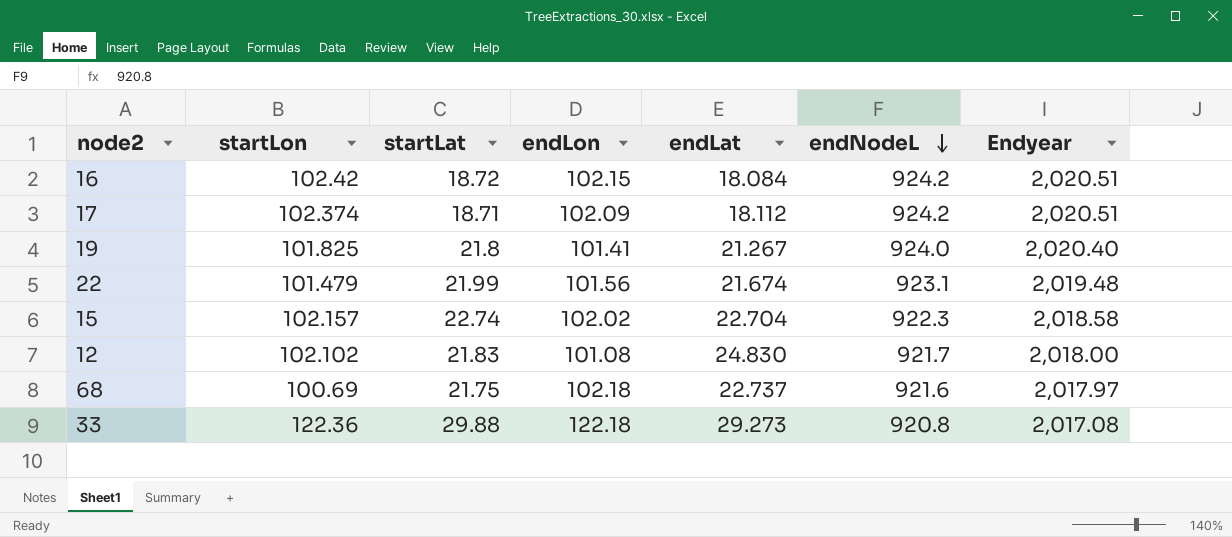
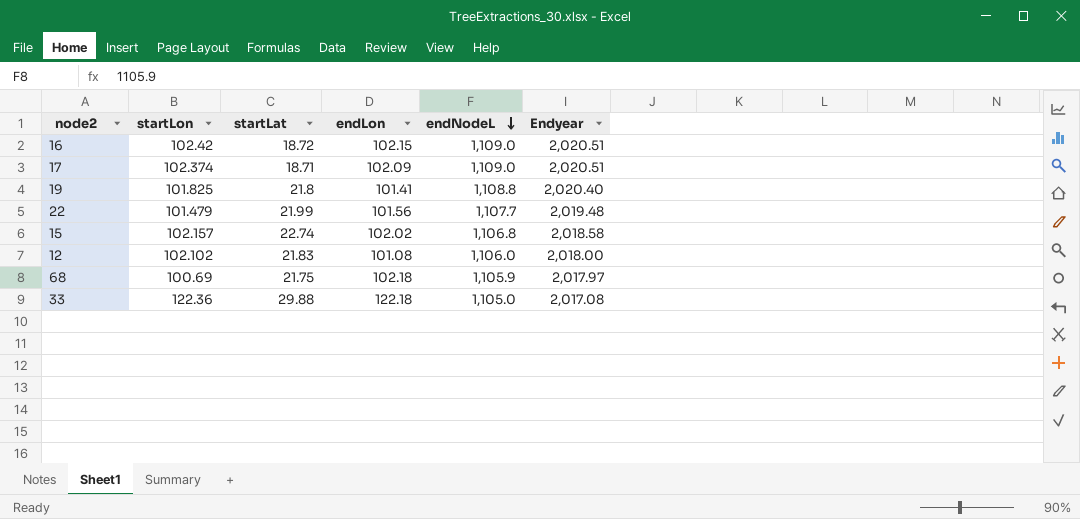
column endLat | position: 5 -> none
16 | endNodeL: 924.2 -> 1,109.0
17 | endNodeL: 924.2 -> 1,109.0
19 | endNodeL: 924.0 -> 1,108.8
22 | endNodeL: 923.1 -> 1,107.7
15 | endNodeL: 922.3 -> 1,106.8
12 | endNodeL: 921.7 -> 1,106.0
68 | endNodeL: 921.6 -> 1,105.9
33 | endNodeL: 920.8 -> 1,105.0

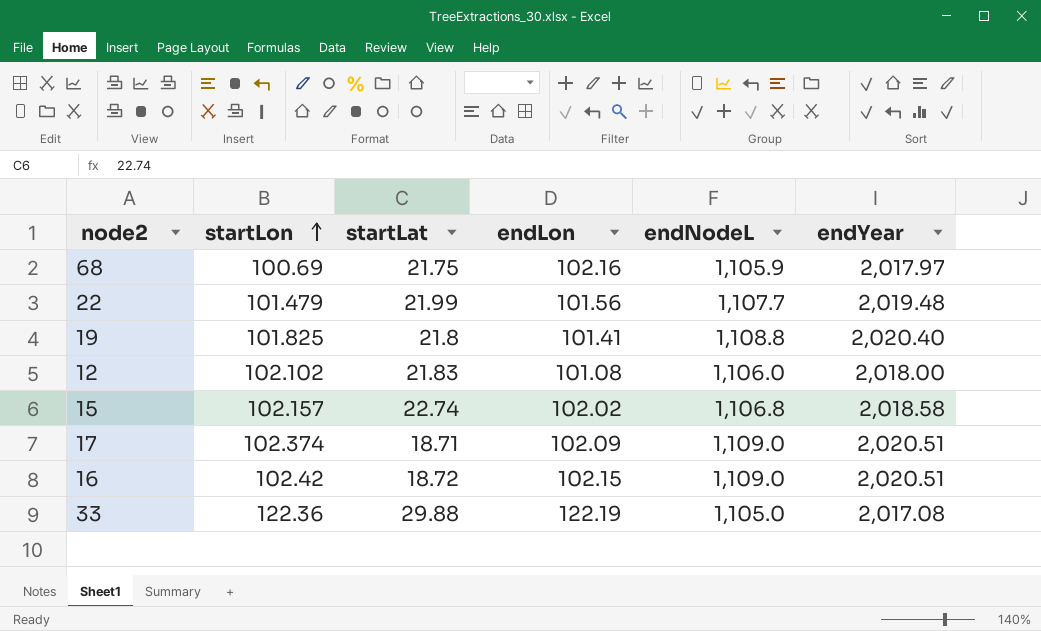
row order: endNodeL descending -> startLon ascending
column name: Endyear -> endYear
68 | endLon: 102.18 -> 102.16
33 | endLon: 122.18 -> 122.19

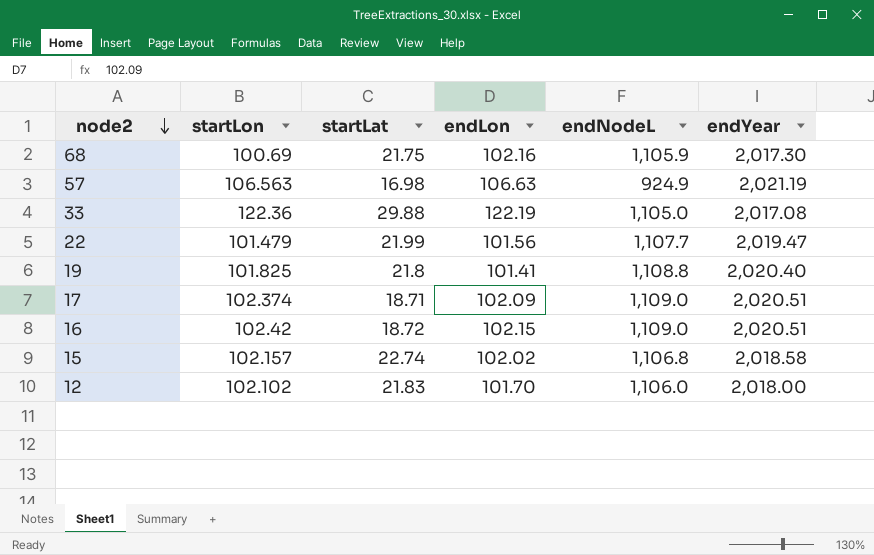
row order: startLon ascending -> node2 descending
68 | endYear: 2,017.97 -> 2,017.30
row 57: none -> 106.563 | 16.98 | 106.63 | 924.9 | 2,021.19
22 | endYear: 2,019.48 -> 2,019.47
12 | endLon: 101.08 -> 101.70

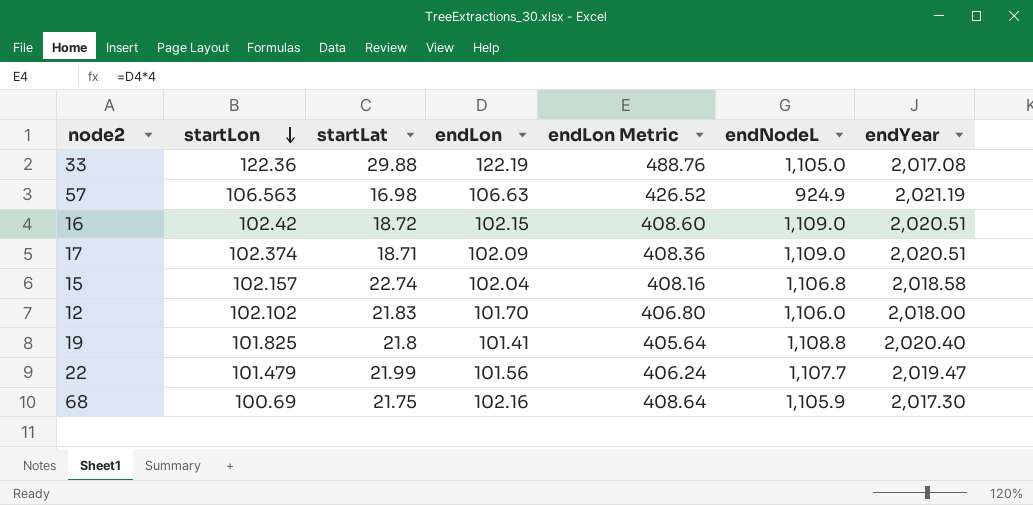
row order: node2 descending -> startLon descending
column endLon Metric | formula: none -> [endLon] * 4
15 | endLon: 102.02 -> 102.04

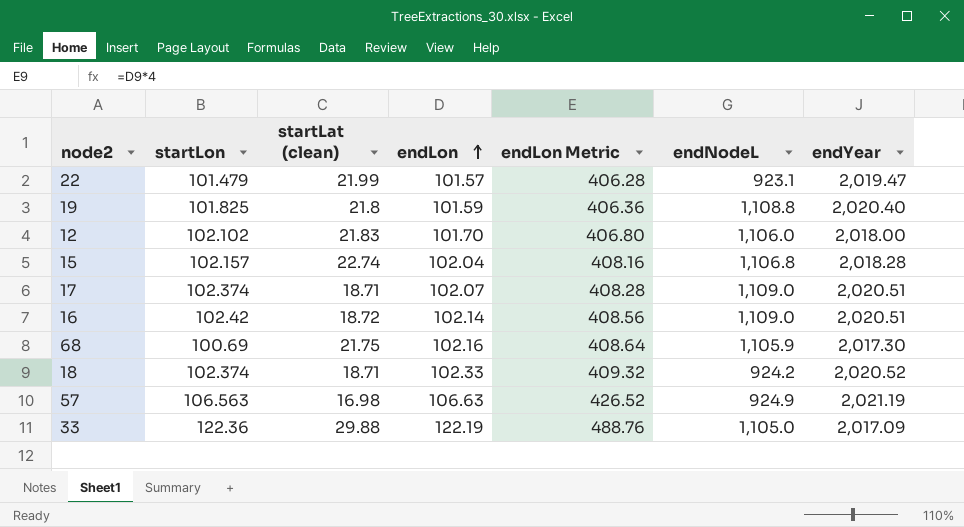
row order: startLon descending -> endLon ascending
column name: startLat -> startLat (clean)
22 | endLon: 101.56 -> 101.57
22 | endLon Metric: 406.24 -> 406.28
22 | endNodeL: 1,107.7 -> 923.1
19 | endLon: 101.41 -> 101.59
19 | endLon Metric: 405.64 -> 406.36
15 | endYear: 2,018.58 -> 2,018.28
17 | endLon: 102.09 -> 102.07
17 | endLon Metric: 408.36 -> 408.28
16 | endLon: 102.15 -> 102.14
16 | endLon Metric: 408.60 -> 408.56
row 18: none -> 102.374 | 18.71 | 102.33 | 409.32 | 924.2 | 2,020.52
33 | endYear: 2,017.08 -> 2,017.09

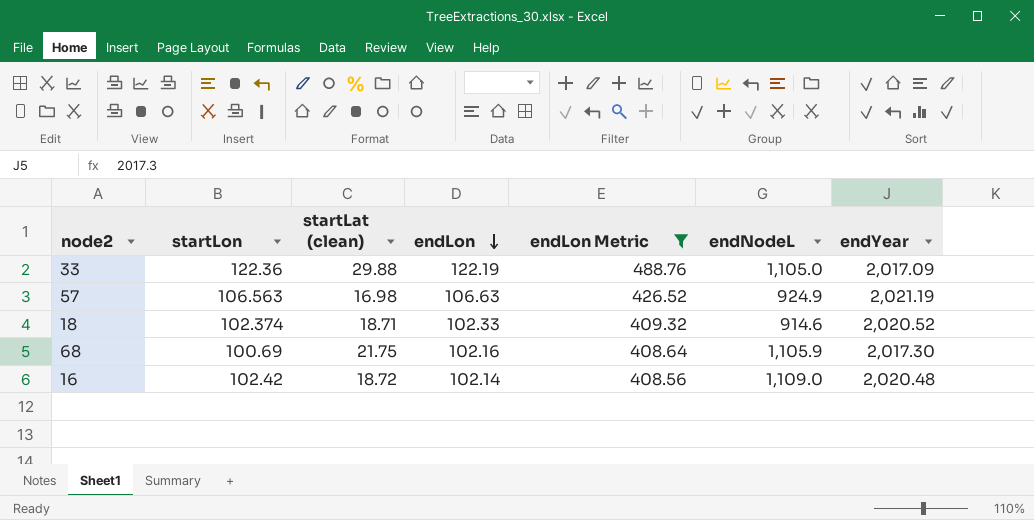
filter: none -> endLon Metric >= 408.56
row order: endLon ascending -> endLon descending
18 | endNodeL: 924.2 -> 914.6
16 | endYear: 2,020.51 -> 2,020.48

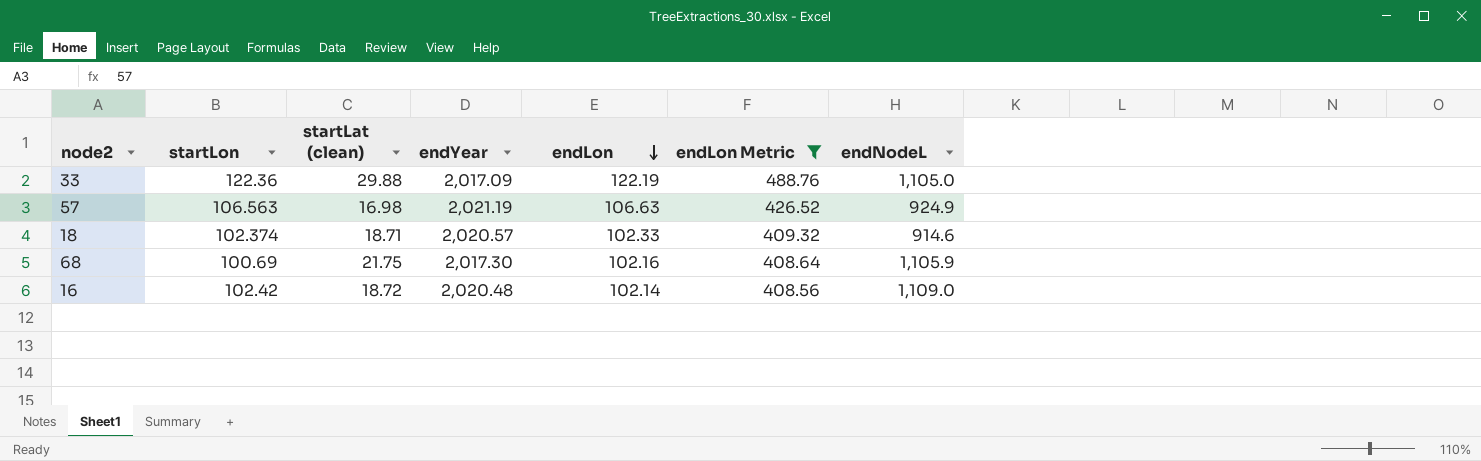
column endYear | position: 7 -> 4
18 | endYear: 2,020.52 -> 2,020.57

